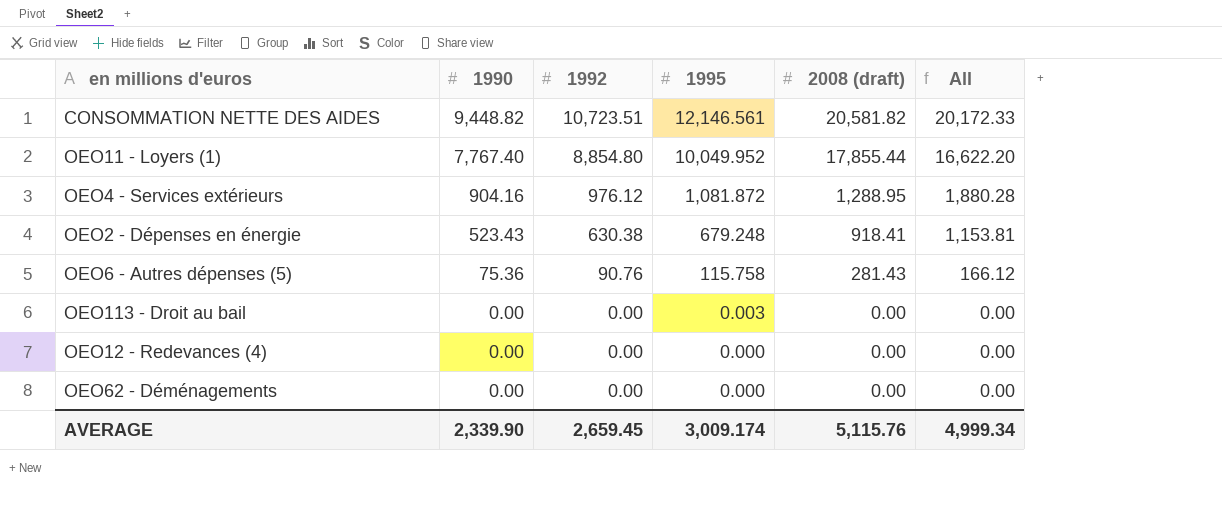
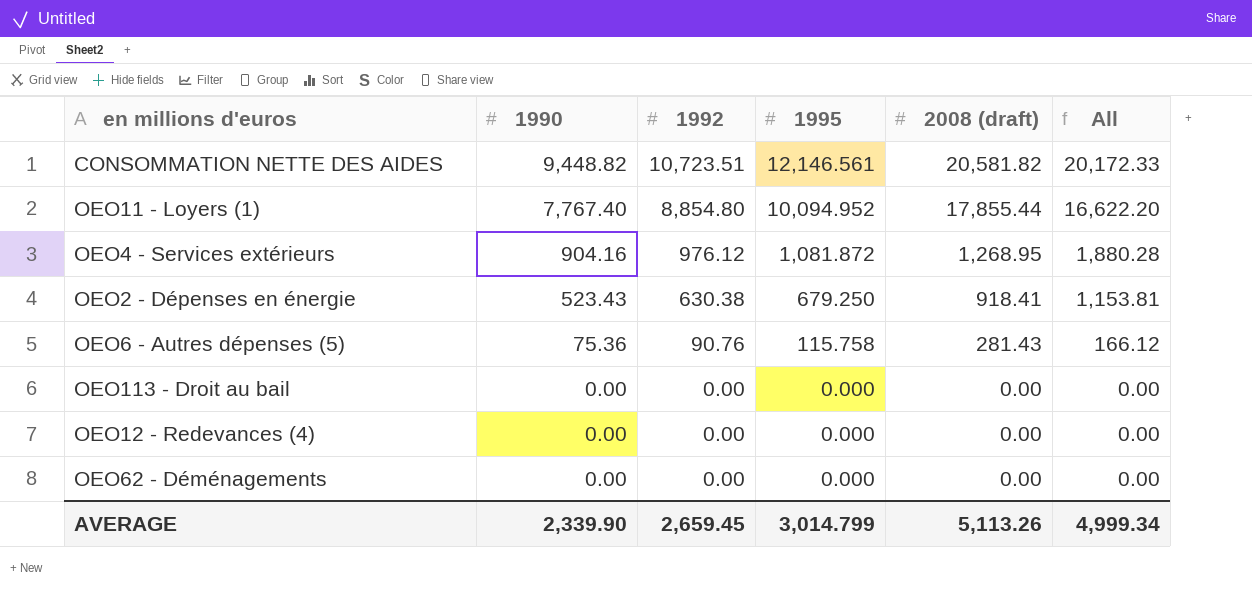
OEO11 - Loyers (1) | 1995: 10,049.952 -> 10,094.952
OEO4 - Services extérieurs | 2008 (draft): 1,288.95 -> 1,268.95
OEO2 - Dépenses en énergie | 1995: 679.248 -> 679.250
OEO113 - Droit au bail | 1995: 0.003 -> 0.000
AVERAGE | 1995: 3,009.174 -> 3,014.799
AVERAGE | 2008 (draft): 5,115.76 -> 5,113.26

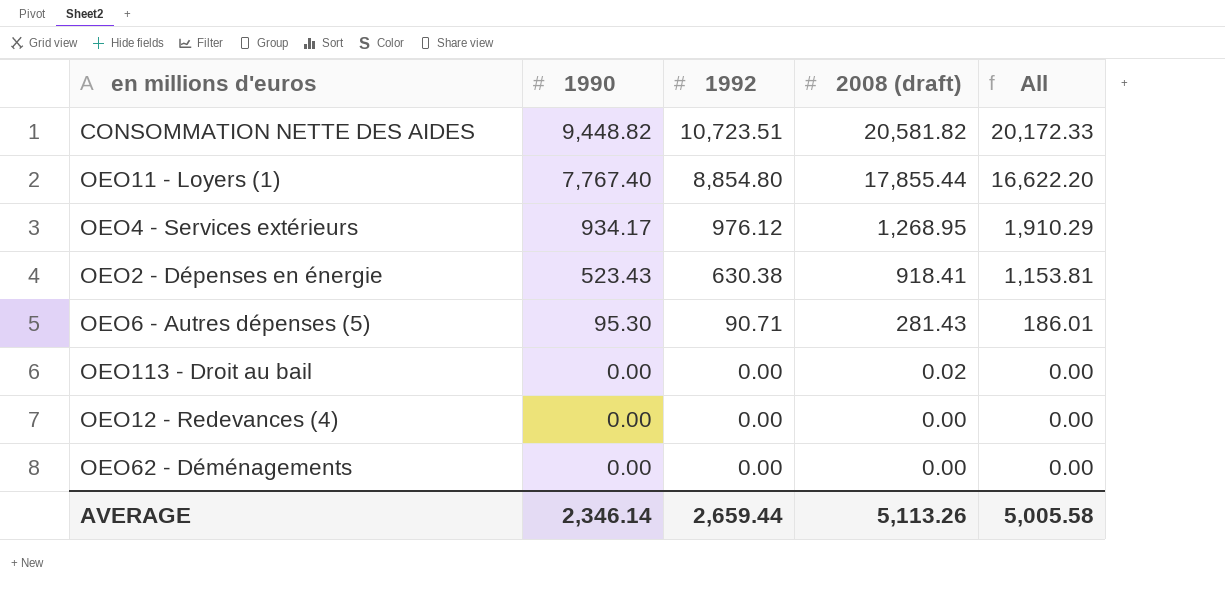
column 1995 | position: 4 -> none
OEO4 - Services extérieurs | 1990: 904.16 -> 934.17
OEO4 - Services extérieurs | All: 1,880.28 -> 1,910.29
OEO6 - Autres dépenses (5) | 1990: 75.36 -> 95.30
OEO6 - Autres dépenses (5) | 1992: 90.76 -> 90.71
OEO6 - Autres dépenses (5) | All: 166.12 -> 186.01
OEO113 - Droit au bail | 2008 (draft): 0.00 -> 0.02
AVERAGE | 1990: 2,339.90 -> 2,346.14
AVERAGE | 1992: 2,659.45 -> 2,659.44
AVERAGE | All: 4,999.34 -> 5,005.58

